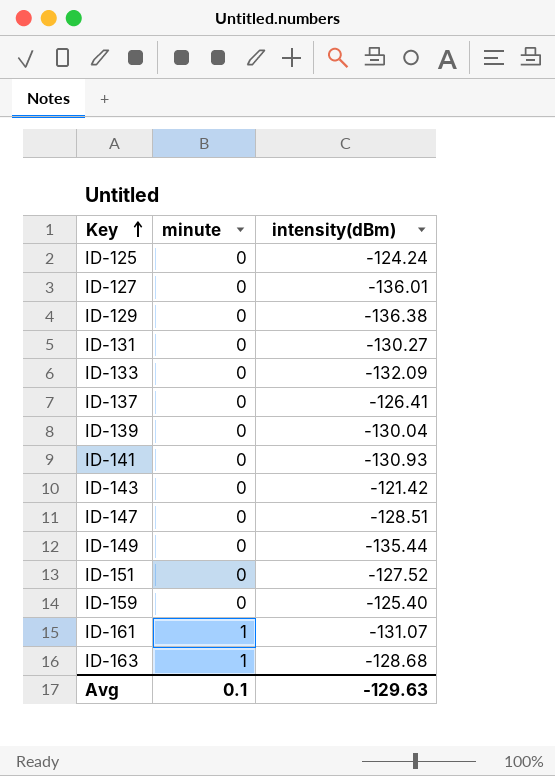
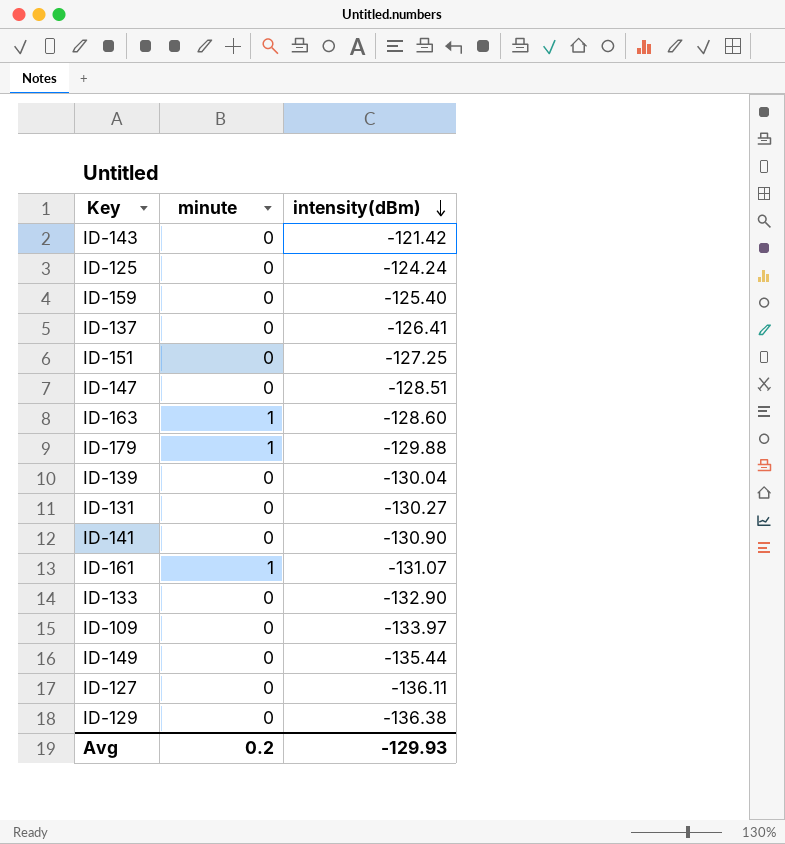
row order: Key ascending -> intensity(dBm) descending
ID-151 | intensity(dBm): -127.52 -> -127.25
ID-163 | intensity(dBm): -128.68 -> -128.60
row ID-179: none -> 1 | -129.88
ID-141 | intensity(dBm): -130.93 -> -130.90
ID-133 | intensity(dBm): -132.09 -> -132.90
row ID-109: none -> 0 | -133.97
ID-127 | intensity(dBm): -136.01 -> -136.11
Avg | minute: 0.1 -> 0.2
Avg | intensity(dBm): -129.63 -> -129.93

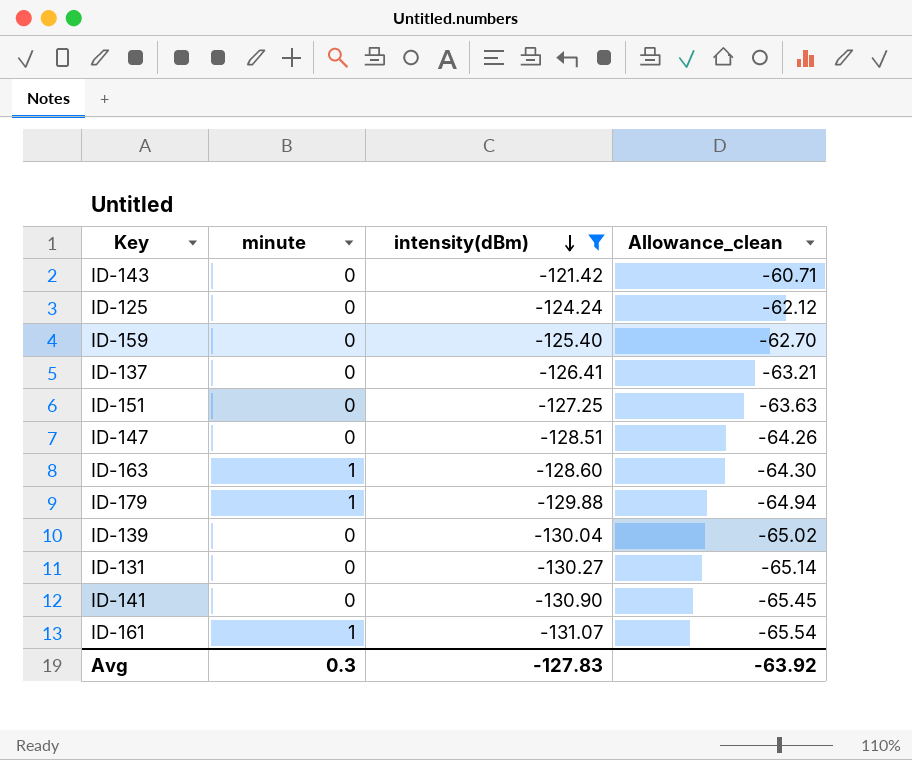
filter: none -> intensity(dBm) >= -131.07
column Allowance_clean | formula: none -> [intensity(dBm)] * 0.5
Avg | minute: 0.2 -> 0.3
Avg | intensity(dBm): -129.93 -> -127.83

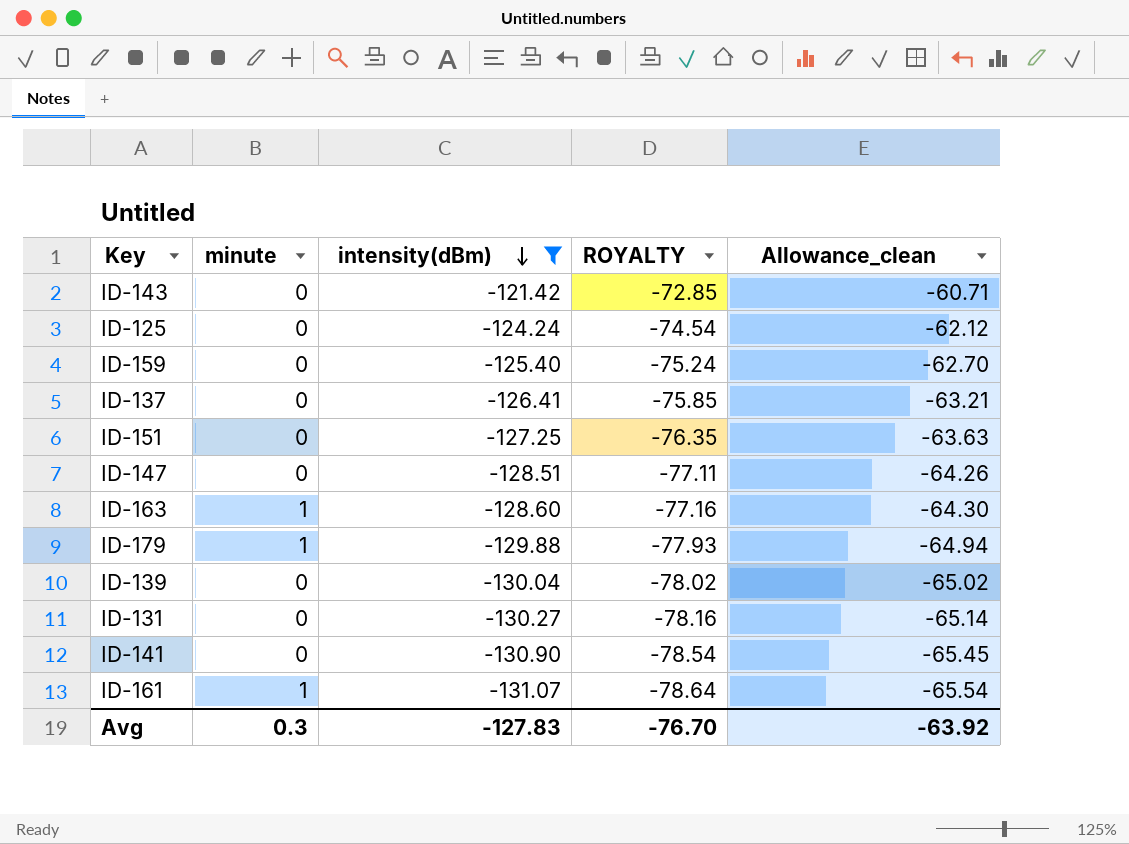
column ROYALTY | formula: none -> [intensity(dBm)] * 0.6

